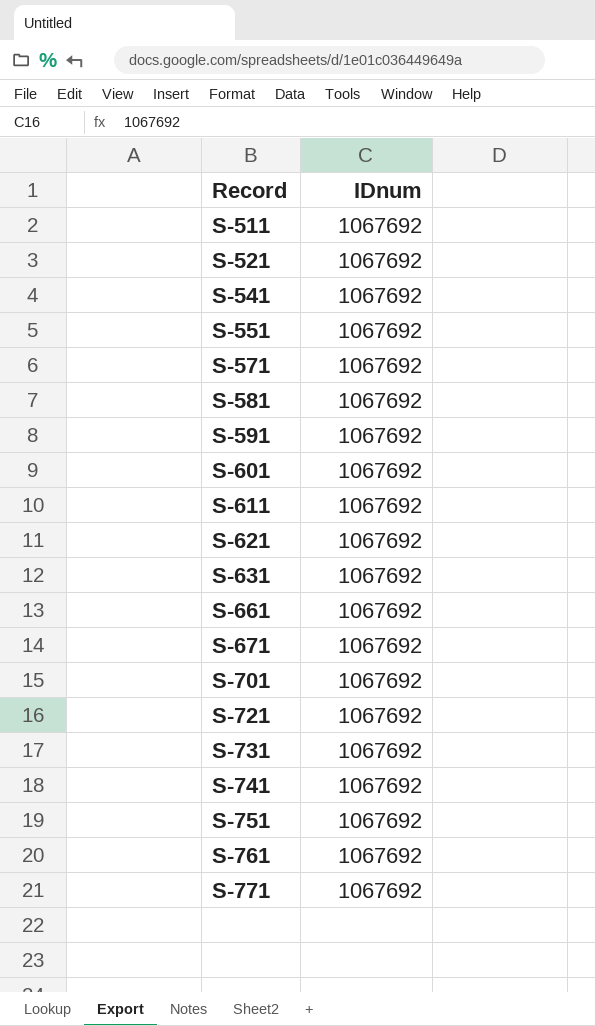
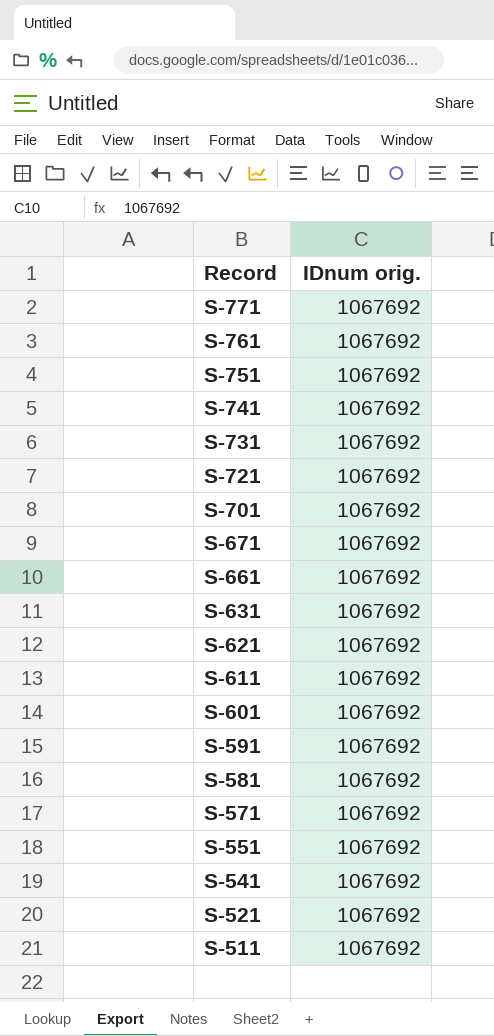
row order: Record ascending -> Record descending
column name: IDnum -> IDnum orig.

